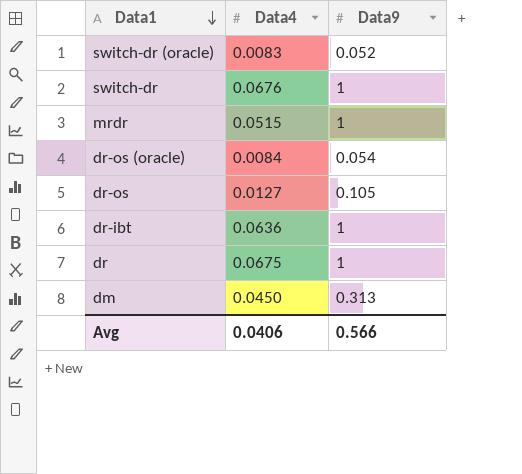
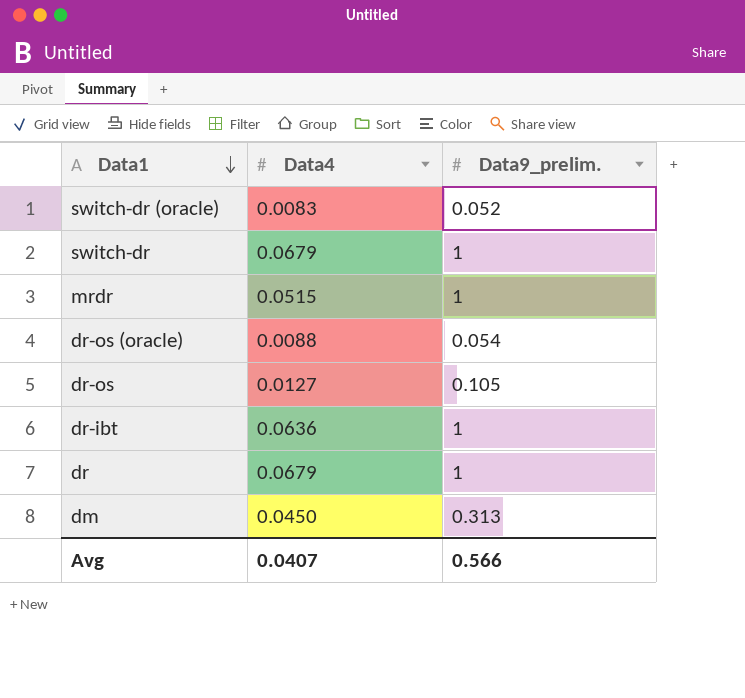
column name: Data9 -> Data9_prelim.
switch-dr | Data4: 0.0676 -> 0.0679
dr-os (oracle) | Data4: 0.0084 -> 0.0088
dr | Data4: 0.0675 -> 0.0679
Avg | Data4: 0.0406 -> 0.0407

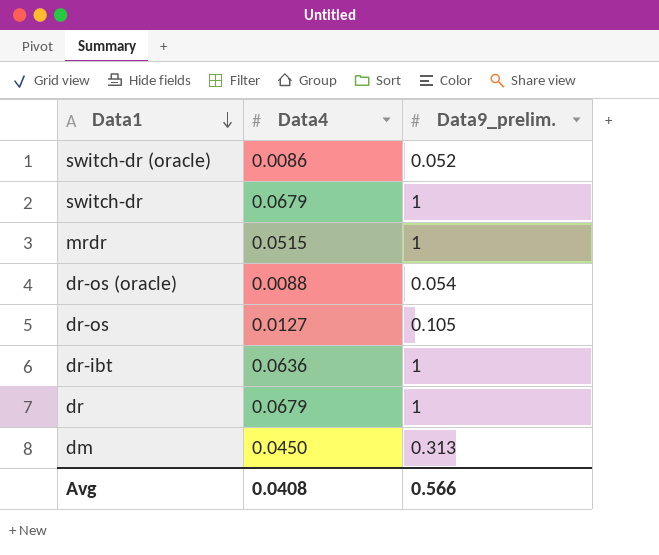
switch-dr (oracle) | Data4: 0.0083 -> 0.0086
Avg | Data4: 0.0407 -> 0.0408

